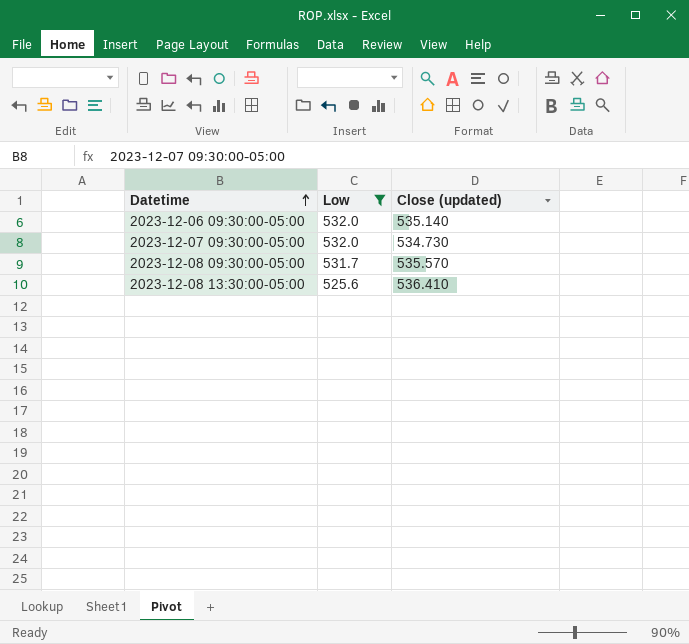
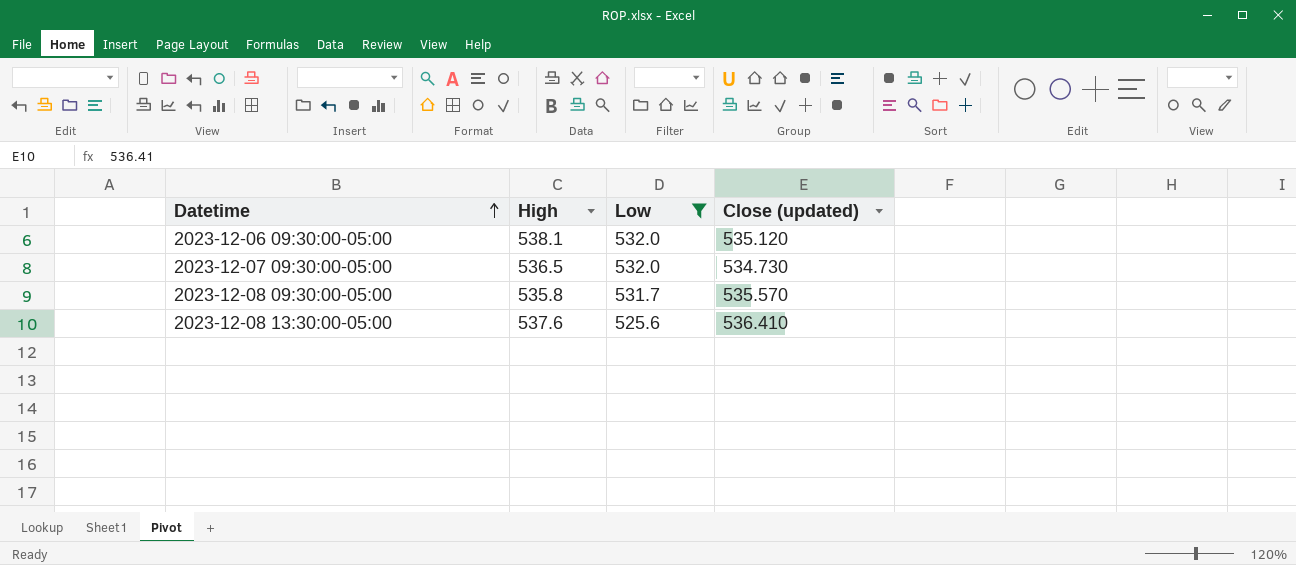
column High | position: none -> 2
2023-12-06 09:30:00-05:00 | Close (updated): 535.140 -> 535.120

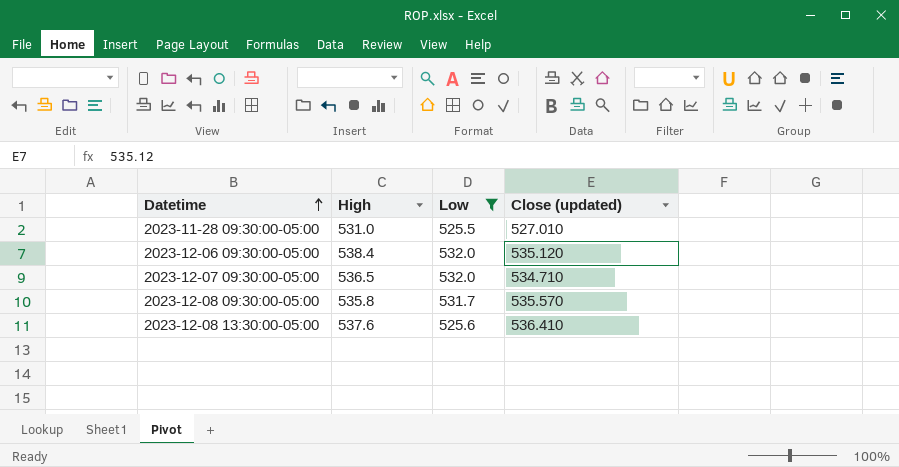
row 2023-11-28 09:30:00-05:00: none -> 531.0 | 525.5 | 527.010
2023-12-06 09:30:00-05:00 | High: 538.1 -> 538.4
2023-12-07 09:30:00-05:00 | Close (updated): 534.730 -> 534.710

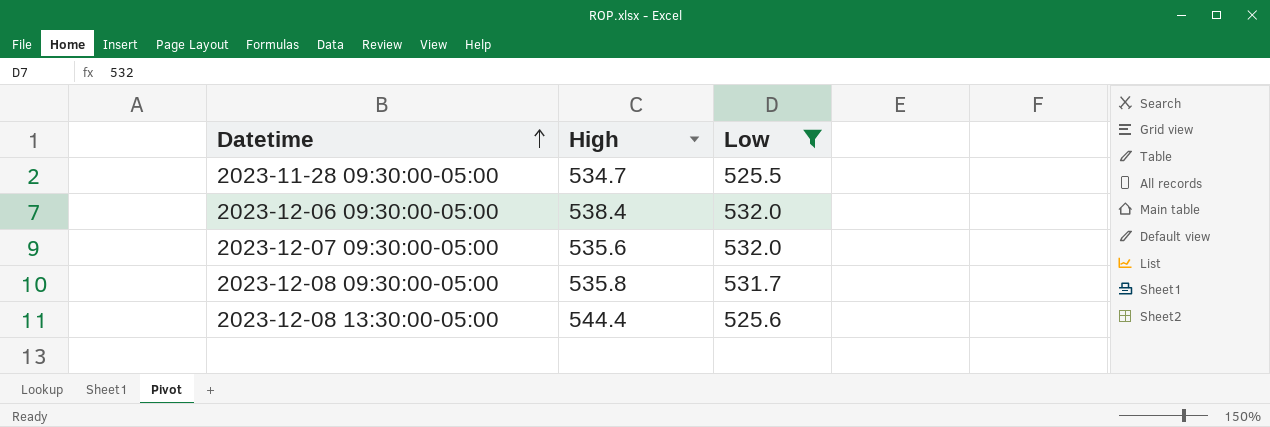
column Close (updated) | position: 4 -> none
2023-11-28 09:30:00-05:00 | High: 531.0 -> 534.7
2023-12-07 09:30:00-05:00 | High: 536.5 -> 535.6
2023-12-08 13:30:00-05:00 | High: 537.6 -> 544.4

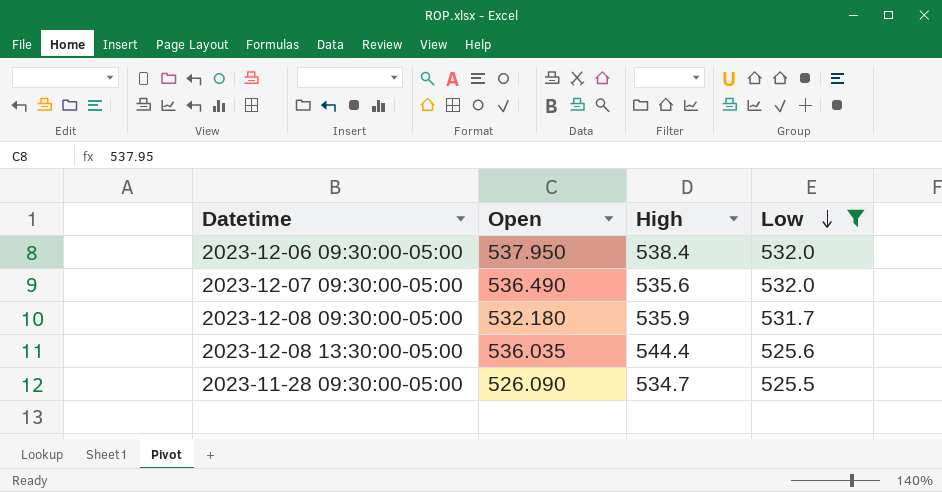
row order: Datetime ascending -> Low descending
column Open | position: none -> 2
2023-12-08 09:30:00-05:00 | High: 535.8 -> 535.9

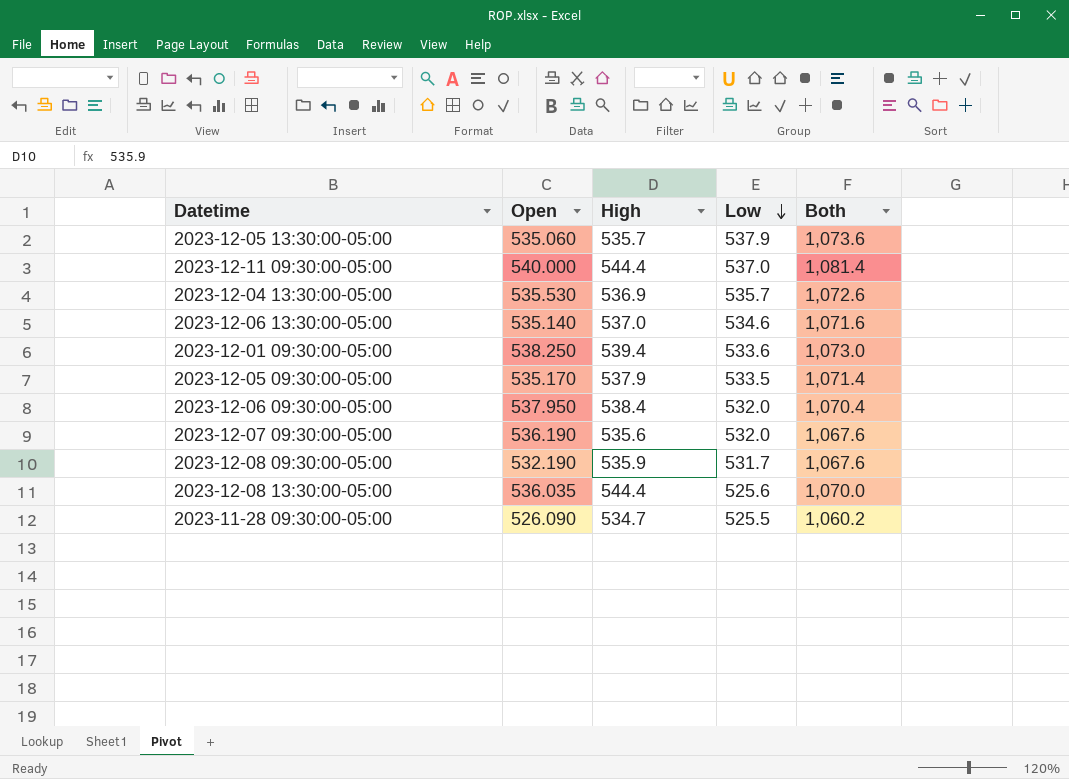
filter: Low <= 532.0 -> none
column Both | formula: none -> [High] + [Low]
2023-12-07 09:30:00-05:00 | Open: 536.490 -> 536.190
2023-12-08 09:30:00-05:00 | Open: 532.180 -> 532.190

